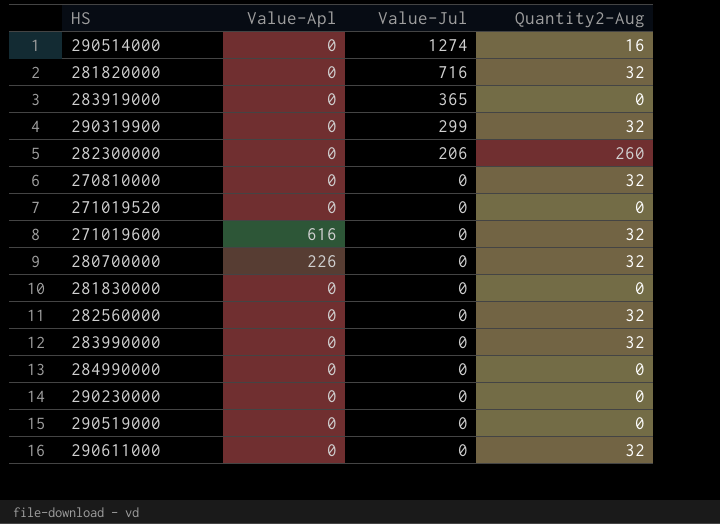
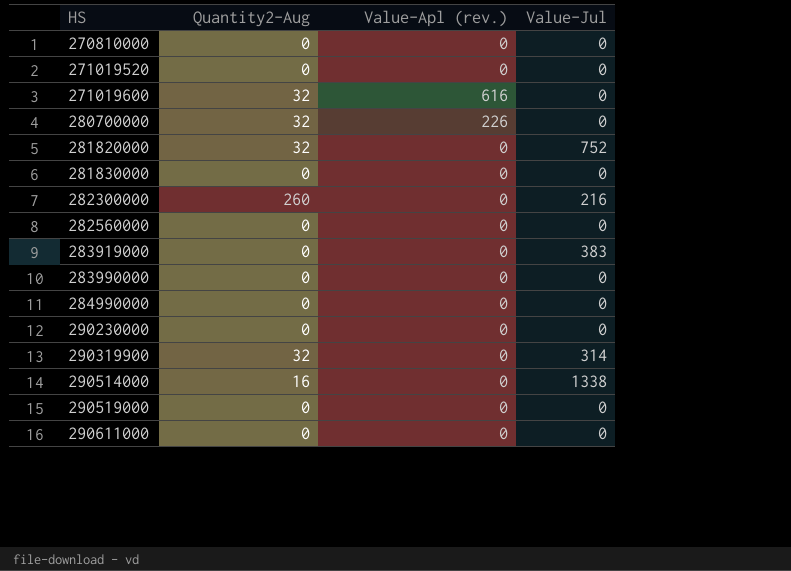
row order: Value-Jul descending -> HS ascending
column Quantity2-Aug | position: 4 -> 2
column name: Value-Apl -> Value-Apl (rev.)
270810000 | Quantity2-Aug: 32 -> 0
281820000 | Value-Jul: 716 -> 752
282300000 | Value-Jul: 206 -> 216
282560000 | Quantity2-Aug: 32 -> 0
283919000 | Value-Jul: 365 -> 383
283990000 | Quantity2-Aug: 32 -> 0
290319900 | Value-Jul: 299 -> 314
290514000 | Value-Jul: 1274 -> 1338
290611000 | Quantity2-Aug: 32 -> 0

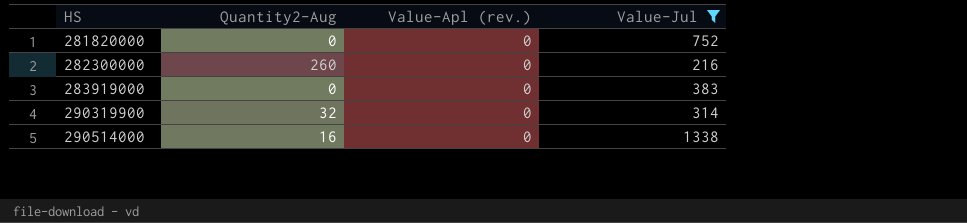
filter: none -> Value-Jul != 0
281820000 | Quantity2-Aug: 32 -> 0

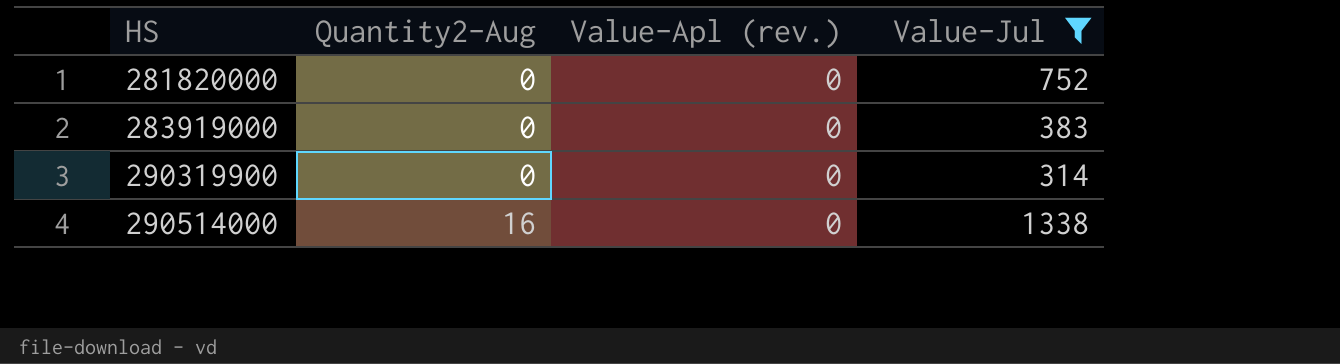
row 282300000: 260 | 0 | 216 -> none
290319900 | Quantity2-Aug: 32 -> 0

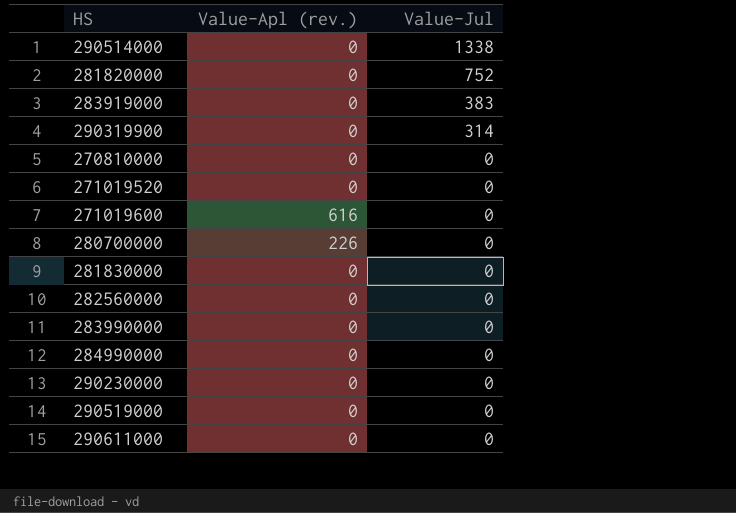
filter: Value-Jul != 0 -> none
row order: HS ascending -> Value-Jul descending
column Quantity2-Aug | position: 2 -> none

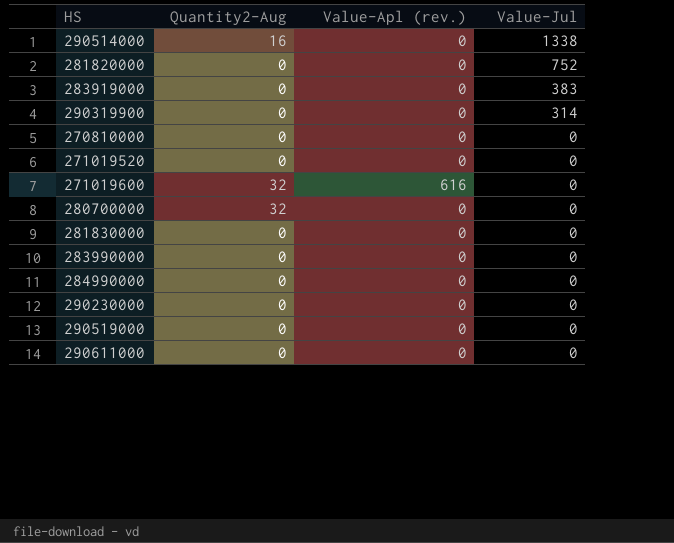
column Quantity2-Aug | position: none -> 2
row 282560000: 0 | 0 -> none
280700000 | Value-Apl (rev.): 226 -> 0

